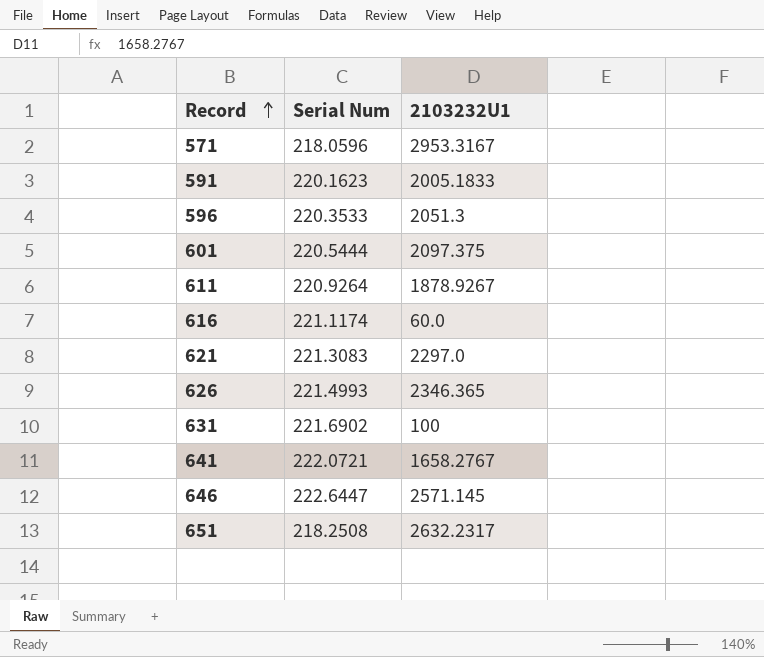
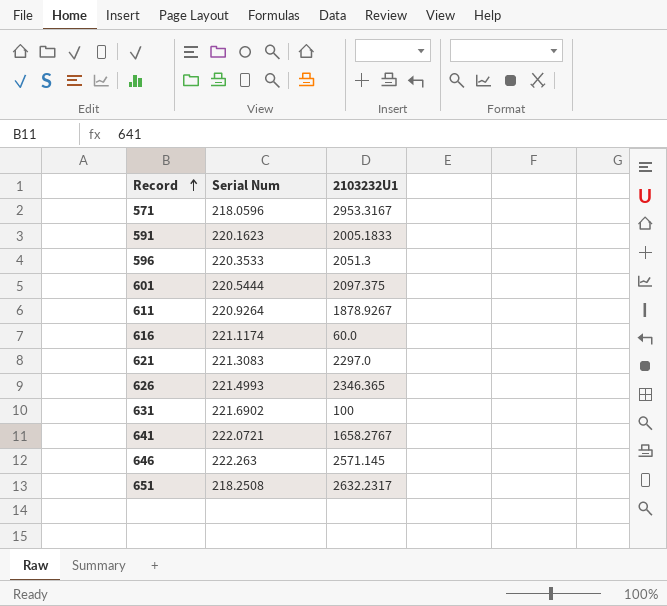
646 | Serial Num: 222.6447 -> 222.263

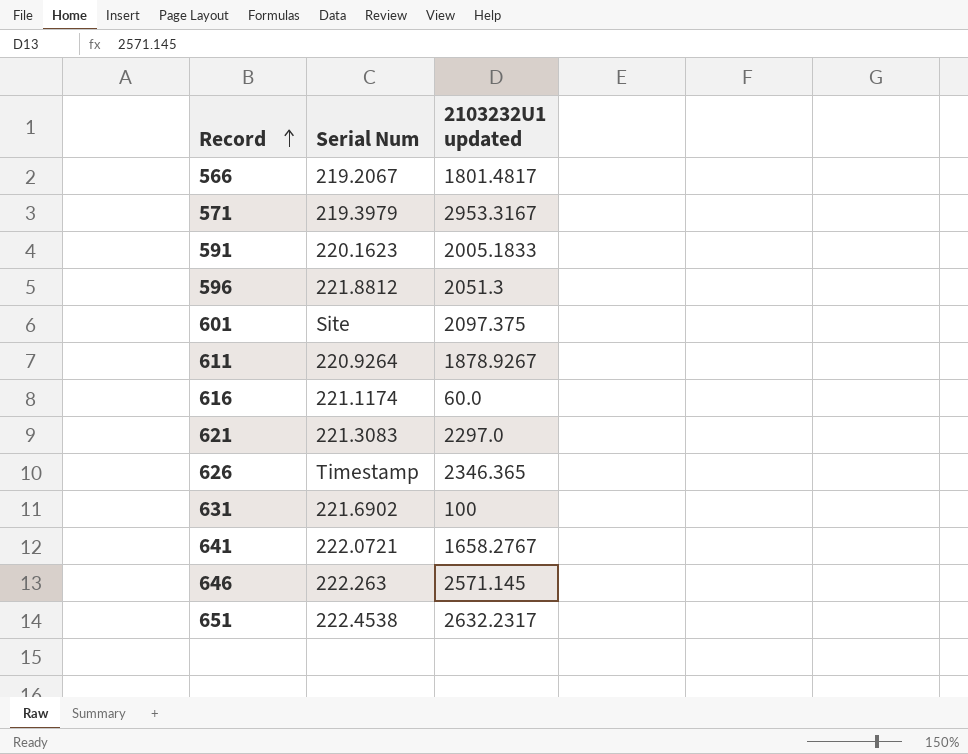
column name: 2103232U1 -> 2103232U1 updated
row 566: none -> 219.2067 | 1801.4817
571 | Serial Num: 218.0596 -> 219.3979
596 | Serial Num: 220.3533 -> 221.8812
601 | Serial Num: 220.5444 -> Site
626 | Serial Num: 221.4993 -> Timestamp
651 | Serial Num: 218.2508 -> 222.4538

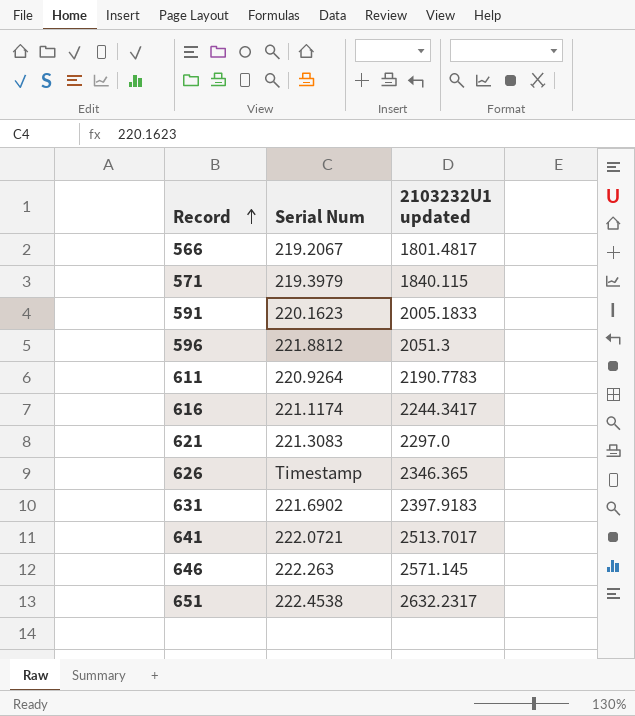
row 601: Site | 2097.375 -> none
571 | 2103232U1 updated: 2953.3167 -> 1840.115
611 | 2103232U1 updated: 1878.9267 -> 2190.7783
616 | 2103232U1 updated: 60.0 -> 2244.3417
631 | 2103232U1 updated: 100 -> 2397.9183
641 | 2103232U1 updated: 1658.2767 -> 2513.7017

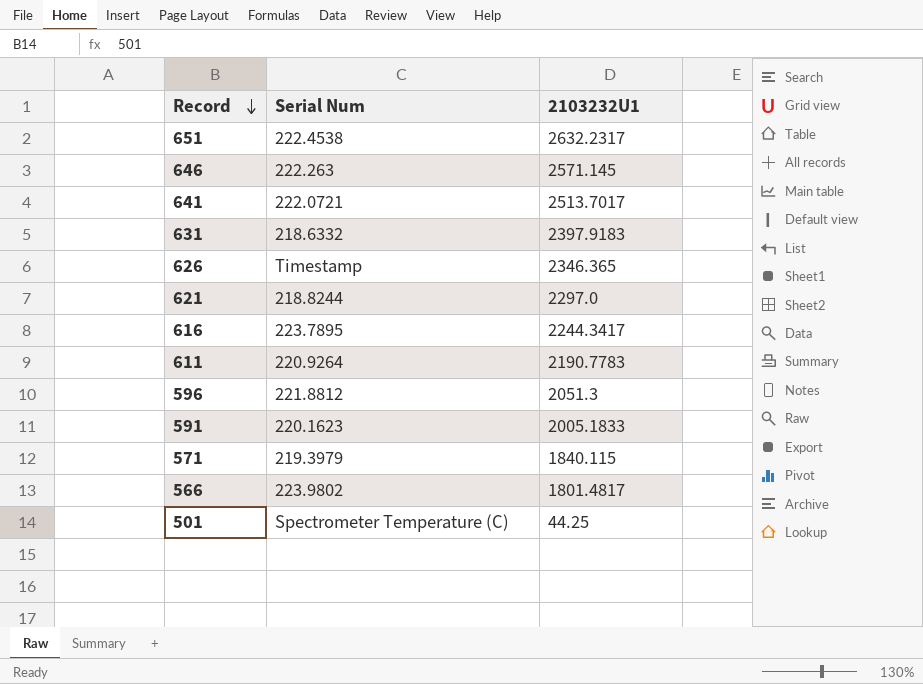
row order: Record ascending -> Record descending
column name: 2103232U1 updated -> 2103232U1
631 | Serial Num: 221.6902 -> 218.6332
621 | Serial Num: 221.3083 -> 218.8244
616 | Serial Num: 221.1174 -> 223.7895
566 | Serial Num: 219.2067 -> 223.9802
row 501: none -> Spectrometer Temperature (C) | 44.25

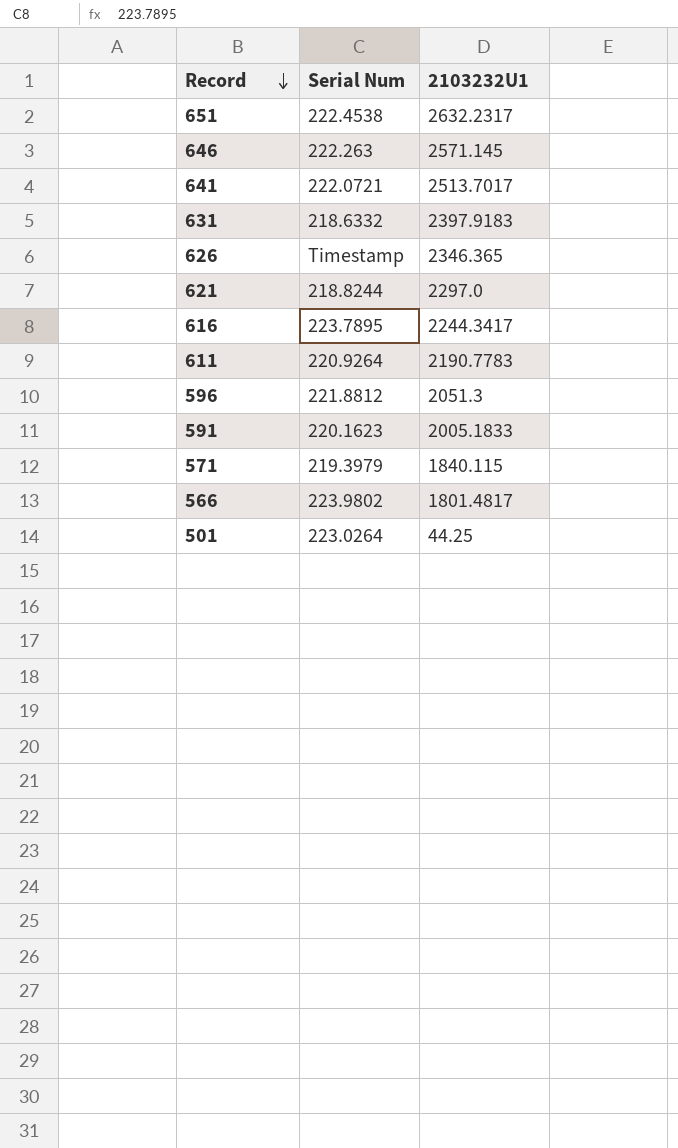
501 | Serial Num: Spectrometer Temperature (C) -> 223.0264

